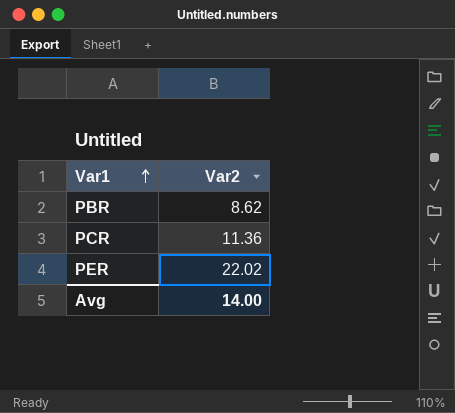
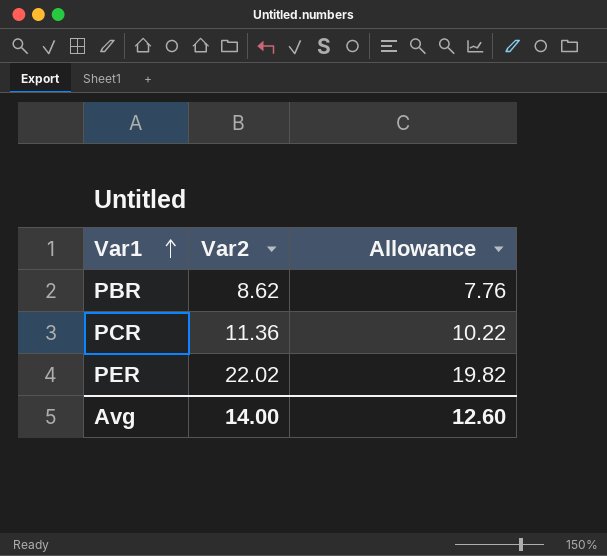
column Allowance | formula: none -> [Var2] * 0.9

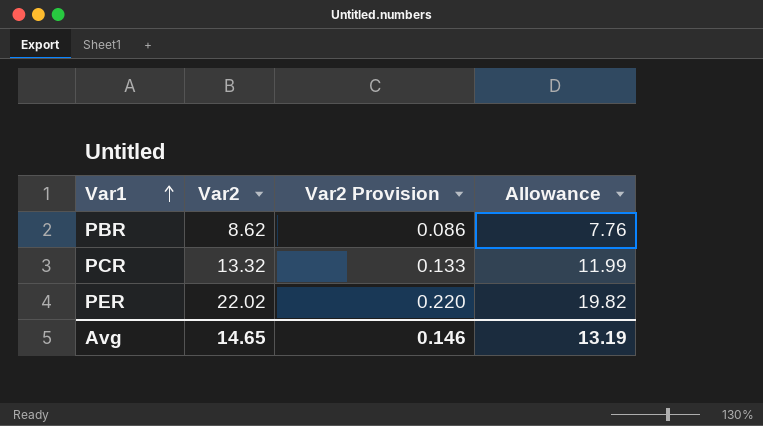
column Var2 Provision | formula: none -> [Var2] * 0.01
PCR | Var2: 11.36 -> 13.32
PCR | Allowance: 10.22 -> 11.99
Avg | Var2: 14.00 -> 14.65
Avg | Allowance: 12.60 -> 13.19

